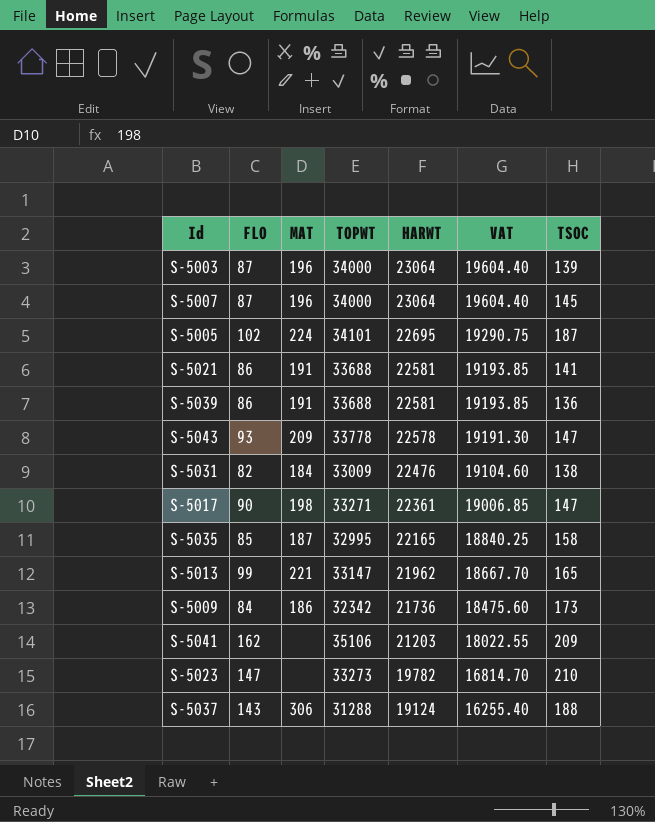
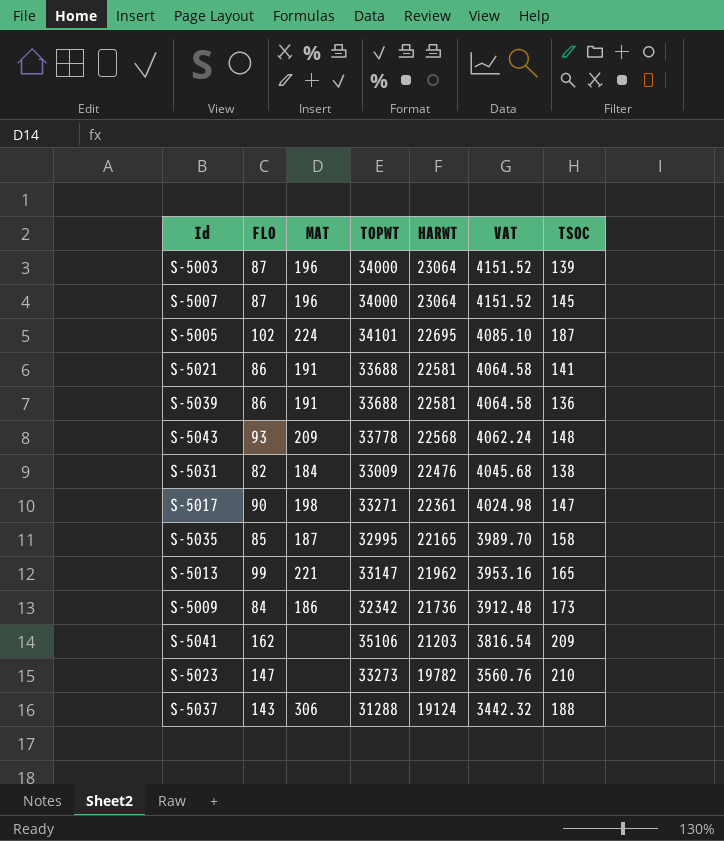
column VAT | formula: [HARWT] * 0.85 -> [HARWT] * 0.18
S-5043 | HARWT: 22578 -> 22568
S-5043 | TSOC: 147 -> 148

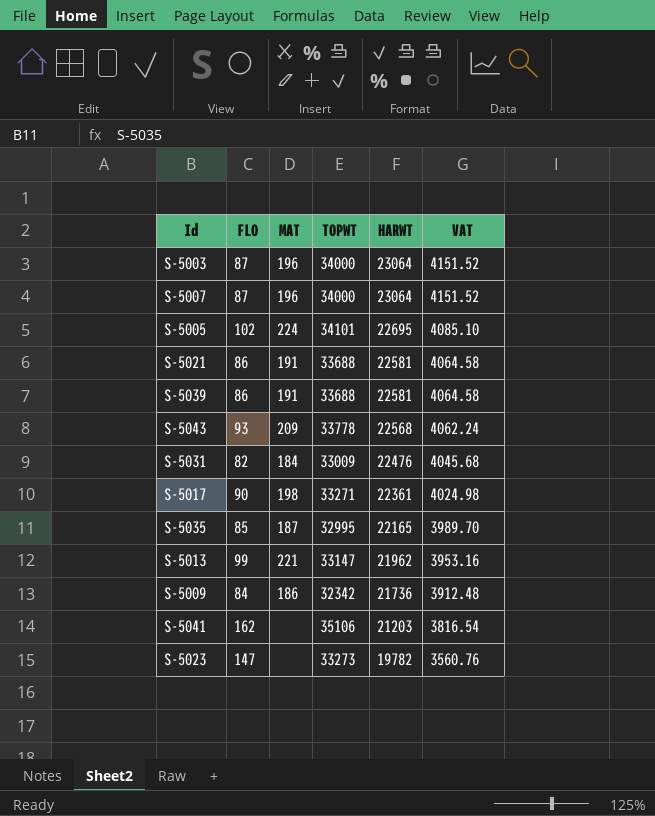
column TSOC | position: 7 -> none
row S-5037: 143 | 306 | 31288 | 19124 | 3442.32 | 188 -> none

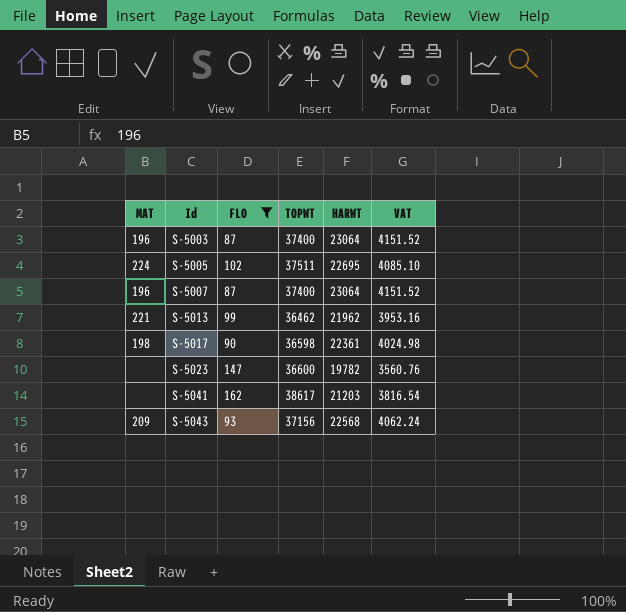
filter: none -> FLO >= 87
row order: HARWT descending -> Id ascending
column MAT | position: 3 -> 1
S-5003 | TOPWT: 34000 -> 37400
S-5005 | TOPWT: 34101 -> 37511
S-5007 | TOPWT: 34000 -> 37400
S-5013 | TOPWT: 33147 -> 36462
S-5017 | TOPWT: 33271 -> 36598
S-5023 | TOPWT: 33273 -> 36600
S-5041 | TOPWT: 35106 -> 38617
S-5043 | TOPWT: 33778 -> 37156

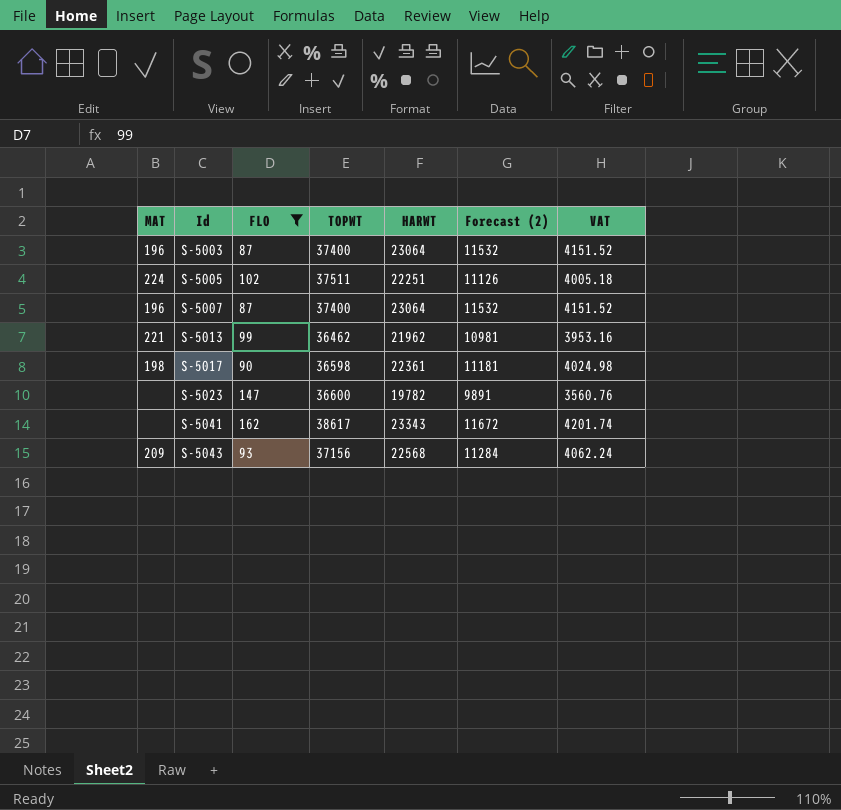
column Forecast (2) | formula: none -> [HARWT] * 0.5
S-5005 | HARWT: 22695 -> 22251
S-5005 | VAT: 4085.10 -> 4005.18
S-5041 | HARWT: 21203 -> 23343
S-5041 | VAT: 3816.54 -> 4201.74

